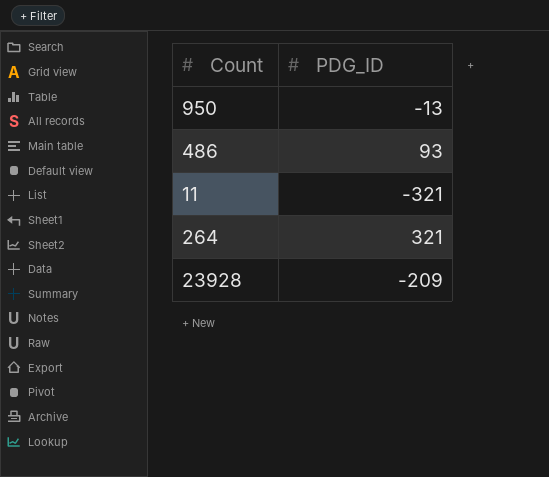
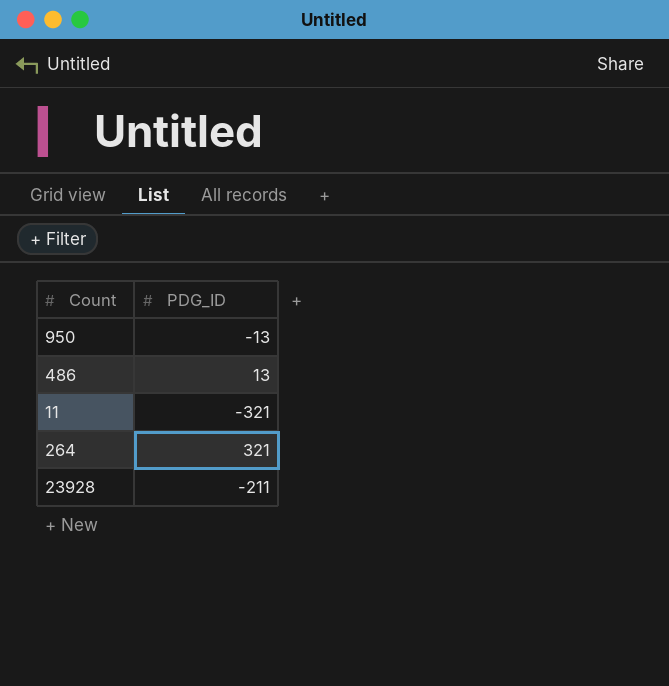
486 | PDG_ID: 93 -> 13
23928 | PDG_ID: -209 -> -211

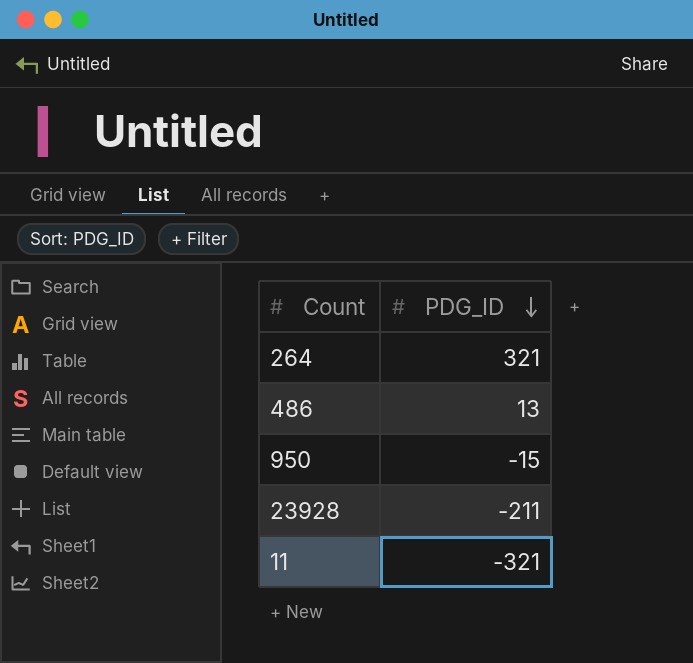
row order: none -> PDG_ID descending
950 | PDG_ID: -13 -> -15

